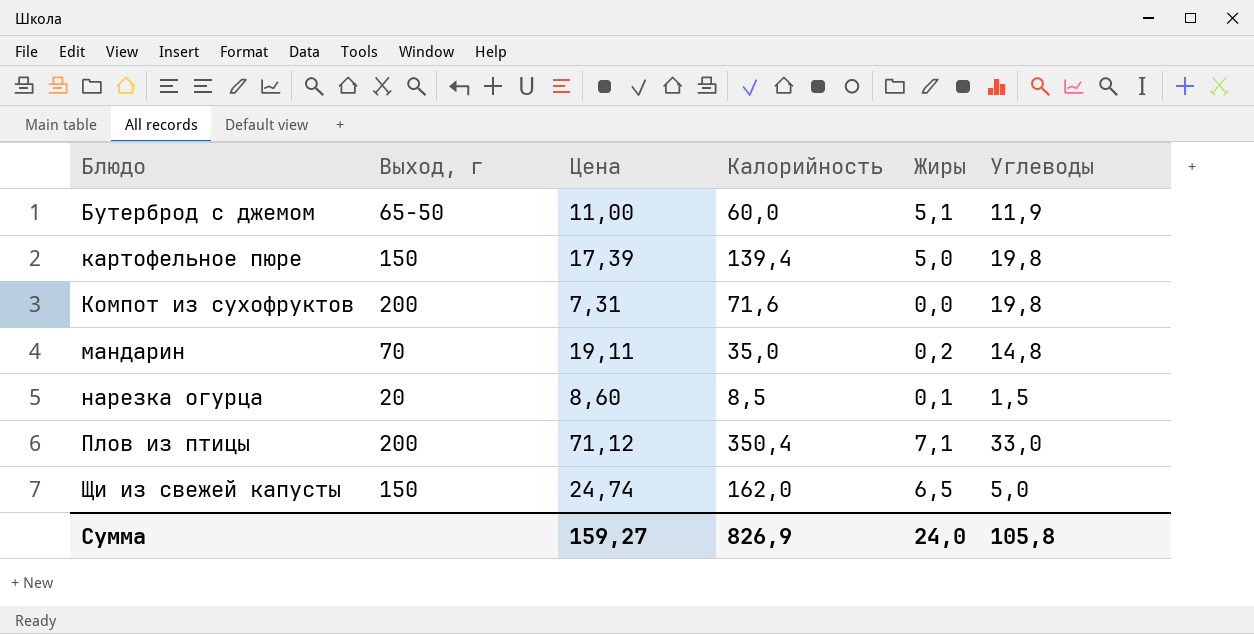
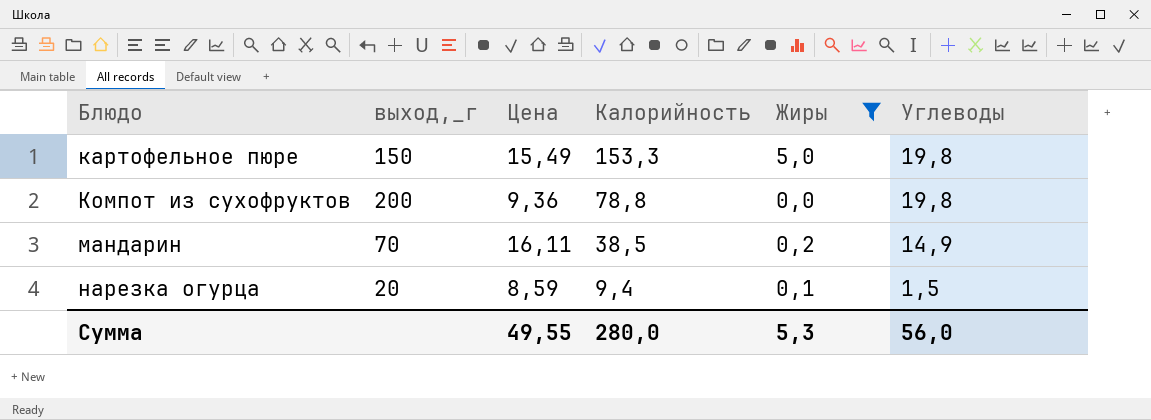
filter: none -> Жиры <= 5,0
column name: Выход, г -> выход,_г
картофельное пюре | Цена: 17,39 -> 15,49
картофельное пюре | Калорийность: 139,4 -> 153,3
Компот из сухофруктов | Цена: 7,31 -> 9,36
Компот из сухофруктов | Калорийность: 71,6 -> 78,8
мандарин | Цена: 19,11 -> 16,11
мандарин | Калорийность: 35,0 -> 38,5
мандарин | Углеводы: 14,8 -> 14,9
нарезка огурца | Цена: 8,60 -> 8,59
нарезка огурца | Калорийность: 8,5 -> 9,4
Сумма | Цена: 159,27 -> 49,55
Сумма | Калорийность: 826,9 -> 280,0
Сумма | Жиры: 24,0 -> 5,3
Сумма | Углеводы: 105,8 -> 56,0

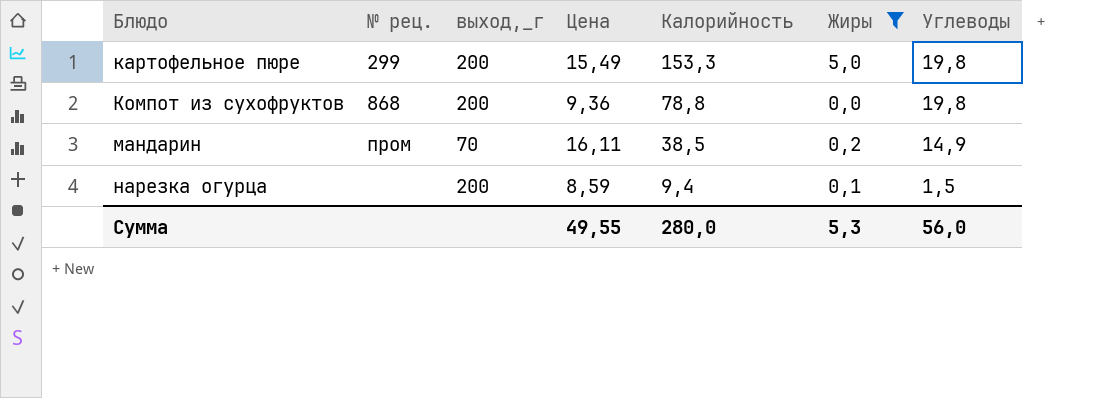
column № рец. | position: none -> 2
картофельное пюре | выход,_г: 150 -> 200
нарезка огурца | выход,_г: 20 -> 200

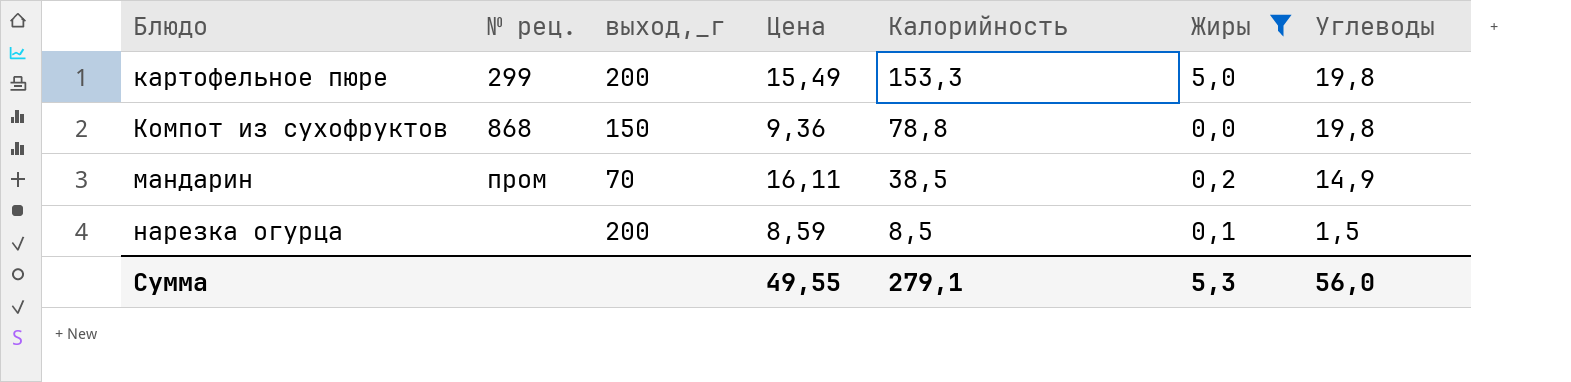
Компот из сухофруктов | выход,_г: 200 -> 150
нарезка огурца | Калорийность: 9,4 -> 8,5
Сумма | Калорийность: 280,0 -> 279,1

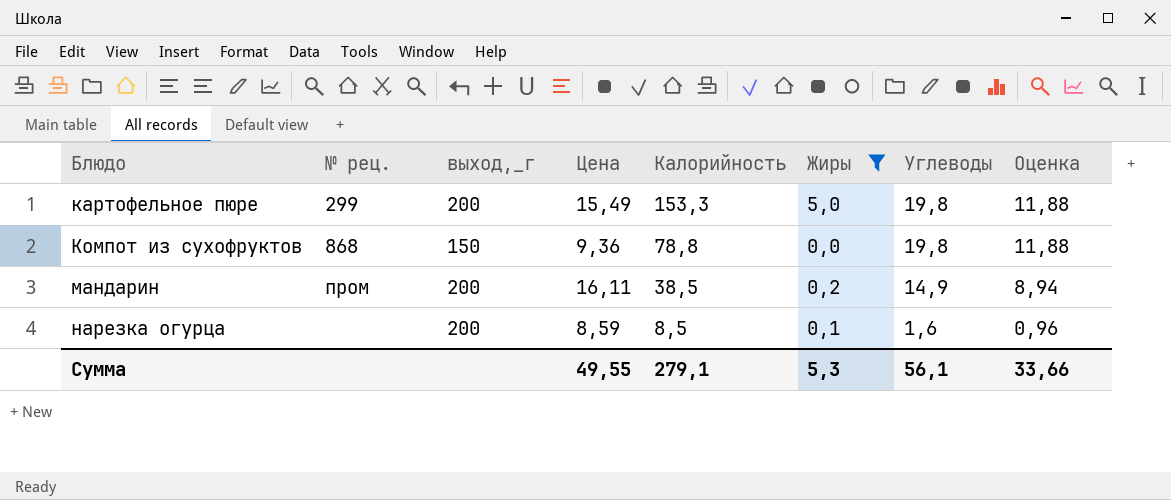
column Оценка | formula: none -> [Углеводы] * 0,6
мандарин | выход,_г: 70 -> 200
нарезка огурца | Углеводы: 1,5 -> 1,6
Сумма | Углеводы: 56,0 -> 56,1

